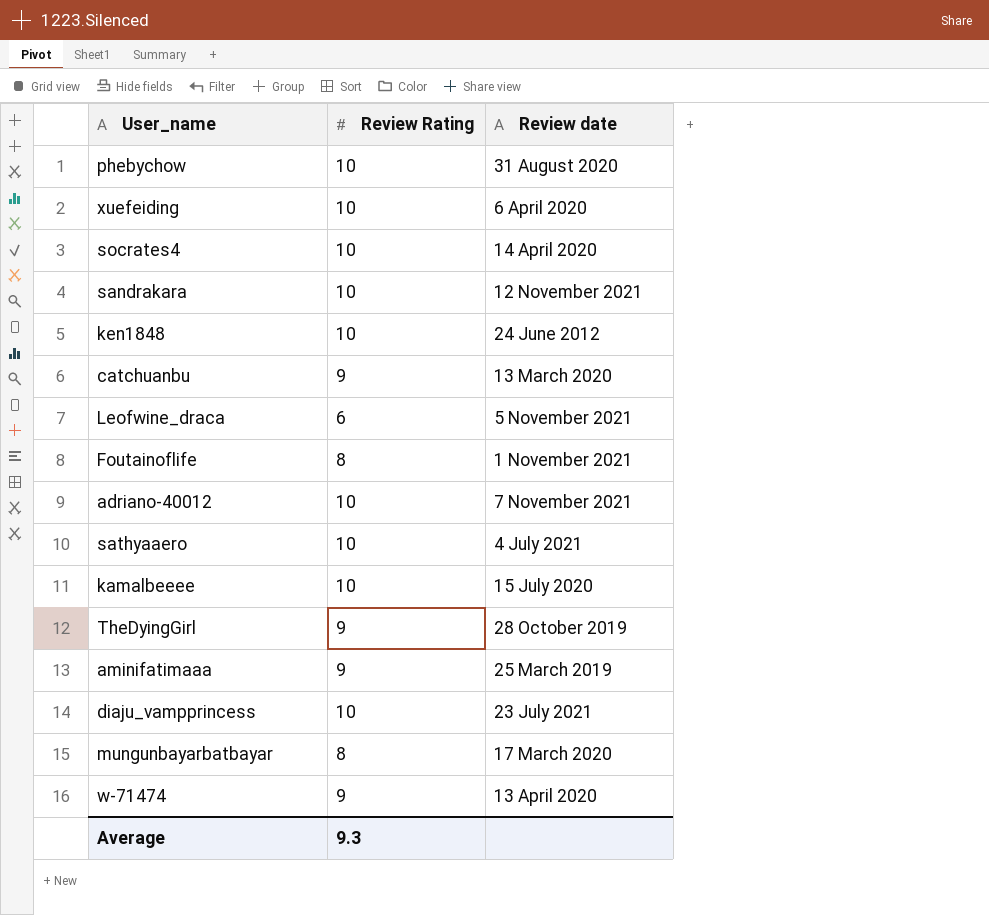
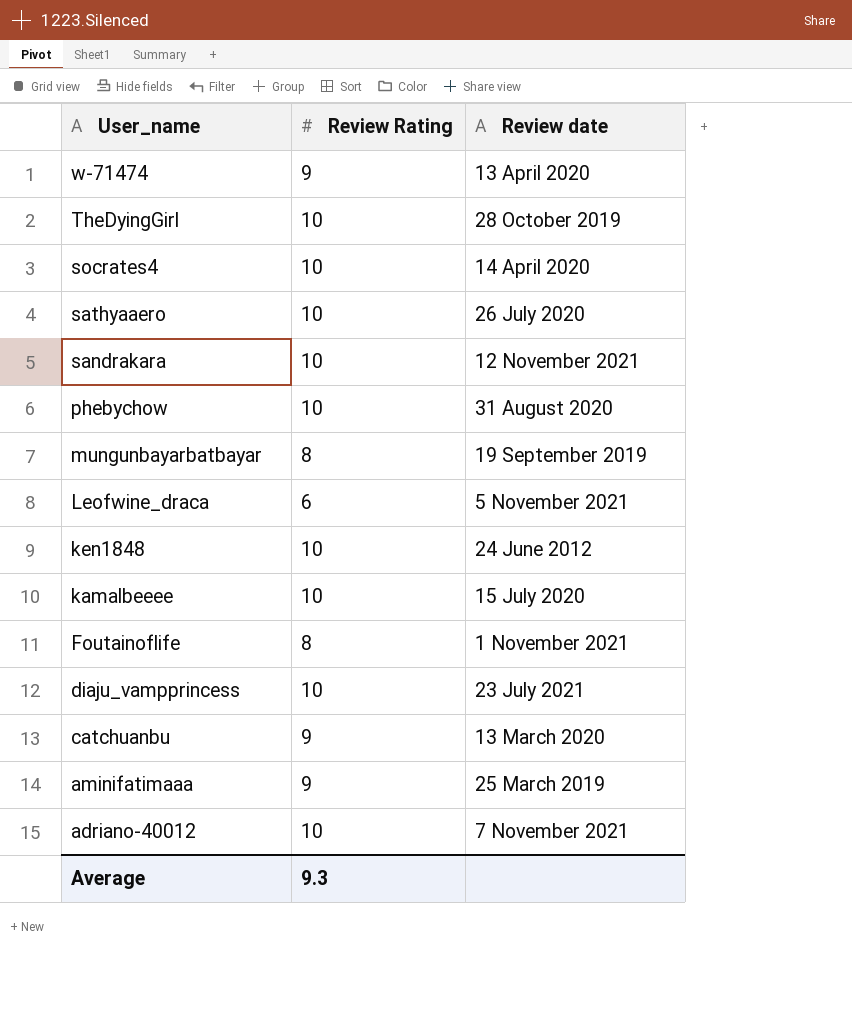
row order: none -> User_name descending
row xuefeiding: 10 | 6 April 2020 -> none
TheDyingGirl | Review Rating: 9 -> 10
sathyaaero | Review date: 4 July 2021 -> 26 July 2020
mungunbayarbatbayar | Review date: 17 March 2020 -> 19 September 2019

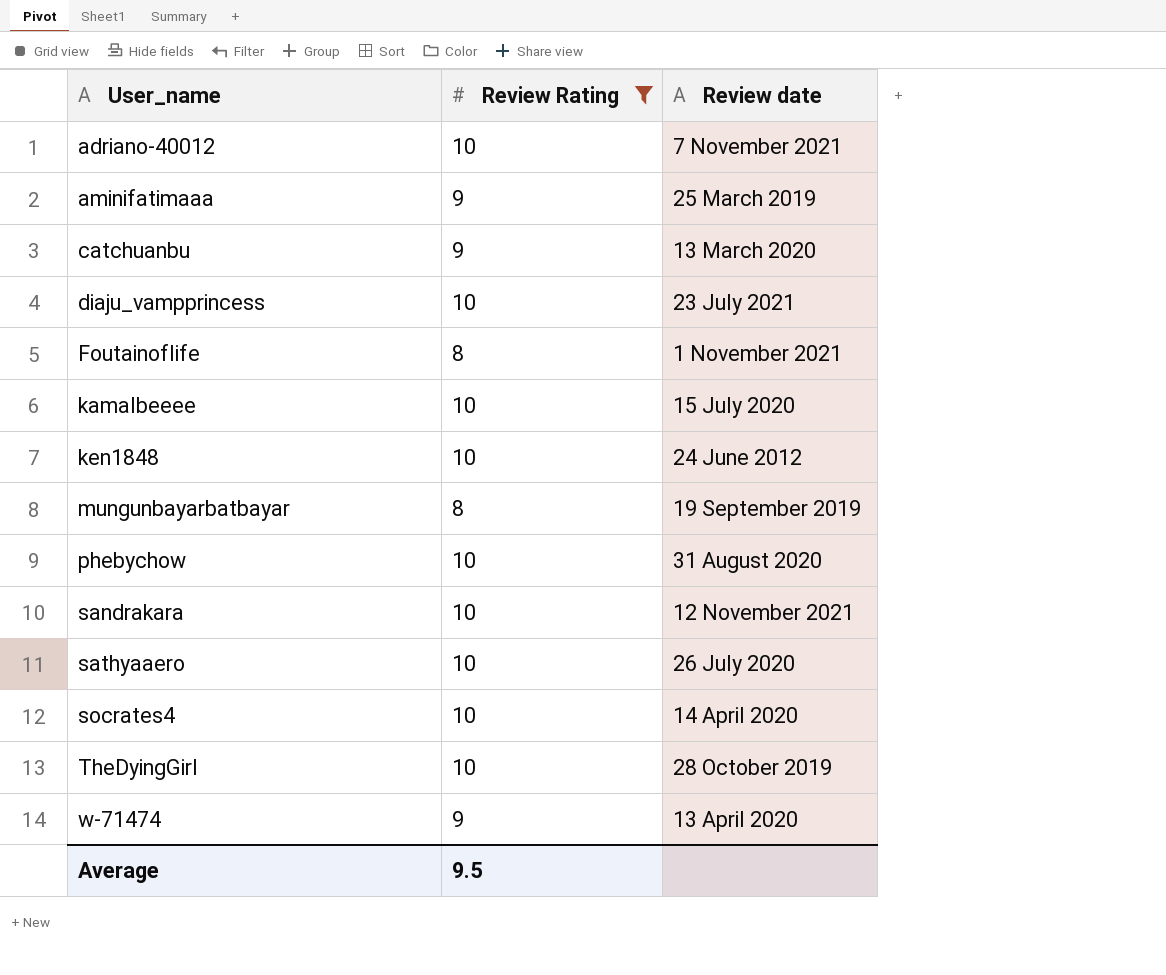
filter: none -> Review Rating != 6
row order: User_name descending -> User_name ascending
Average | Review Rating: 9.3 -> 9.5

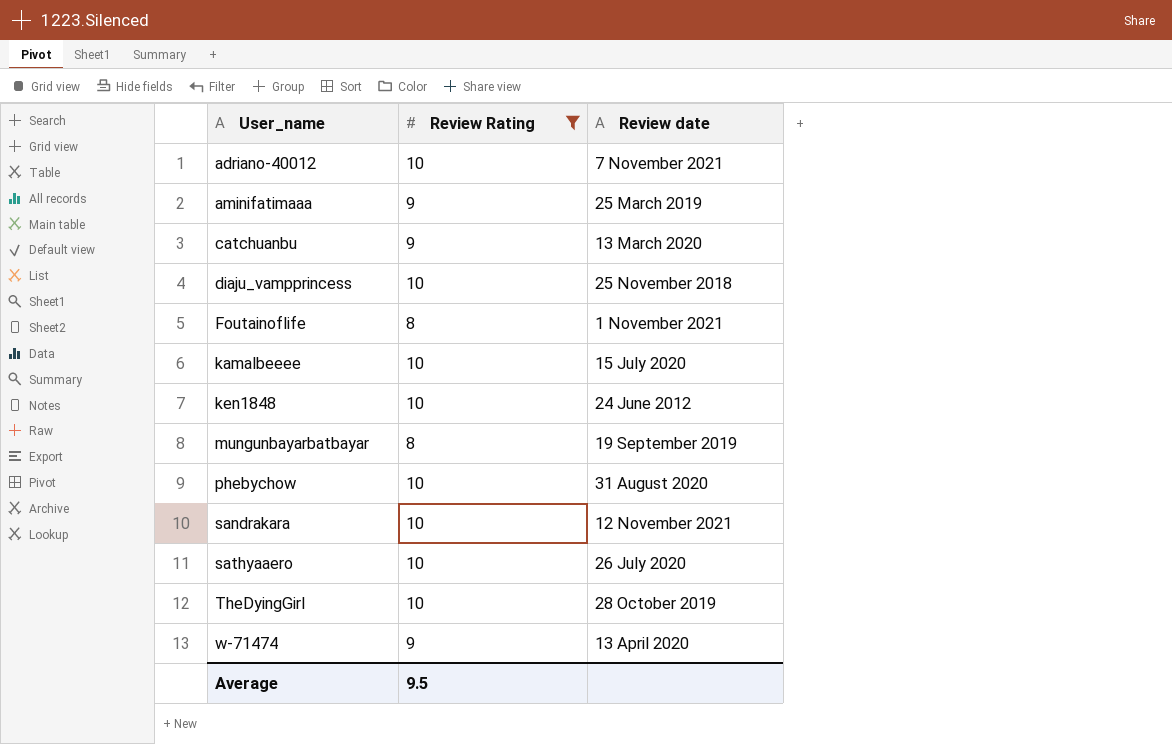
row socrates4: 10 | 14 April 2020 -> none
diaju_vampprincess | Review date: 23 July 2021 -> 25 November 2018

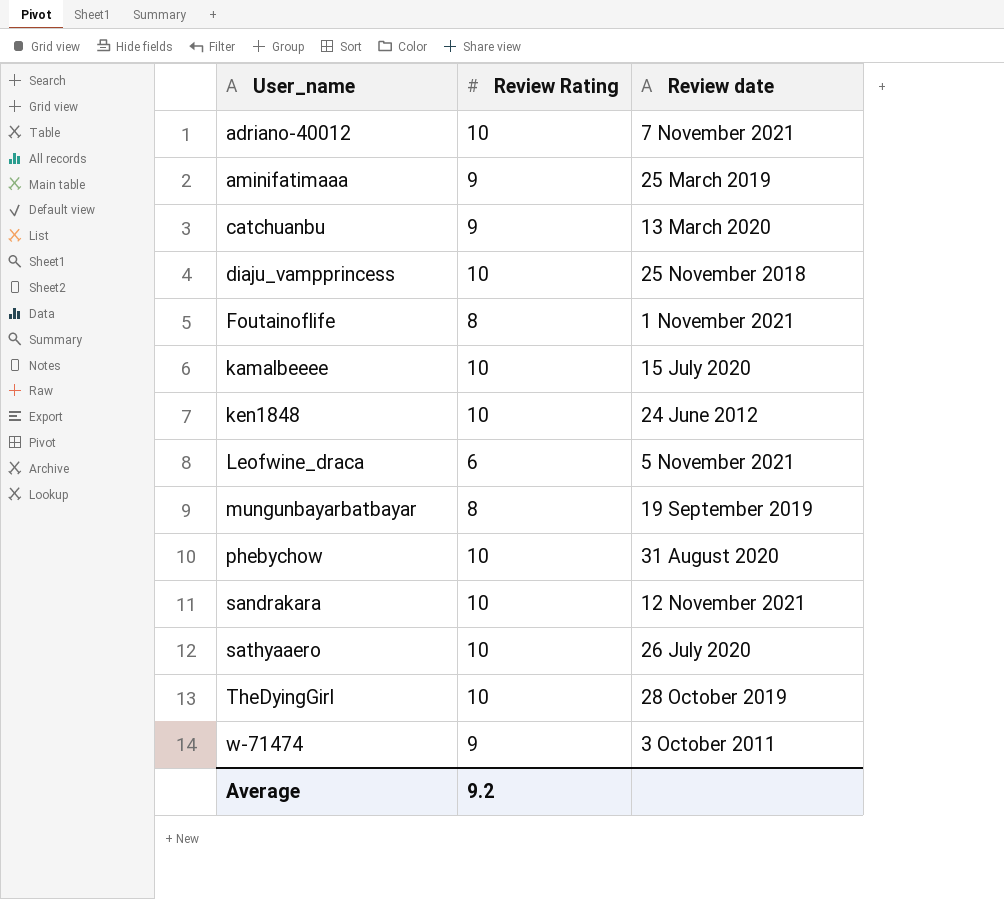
filter: Review Rating != 6 -> none
w-71474 | Review date: 13 April 2020 -> 3 October 2011
Average | Review Rating: 9.5 -> 9.2

